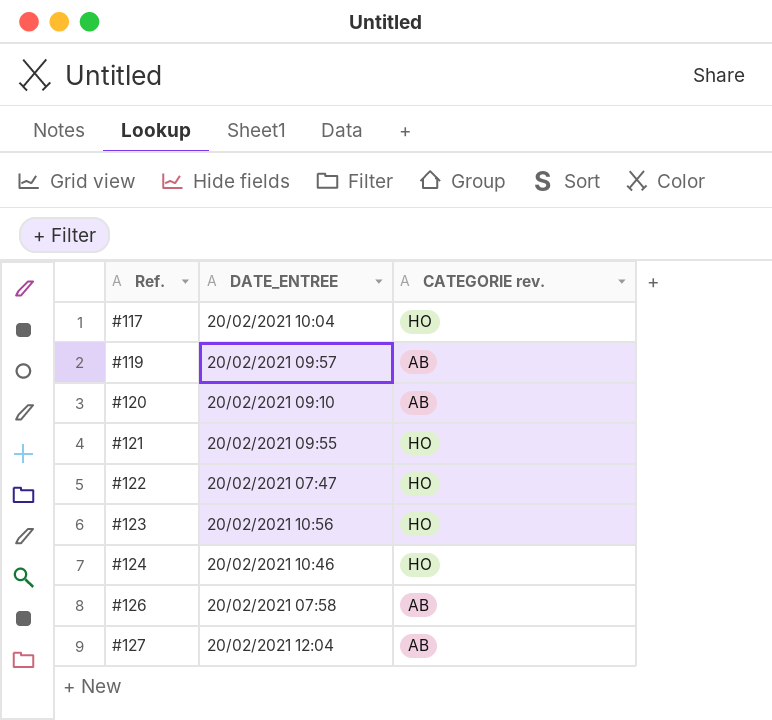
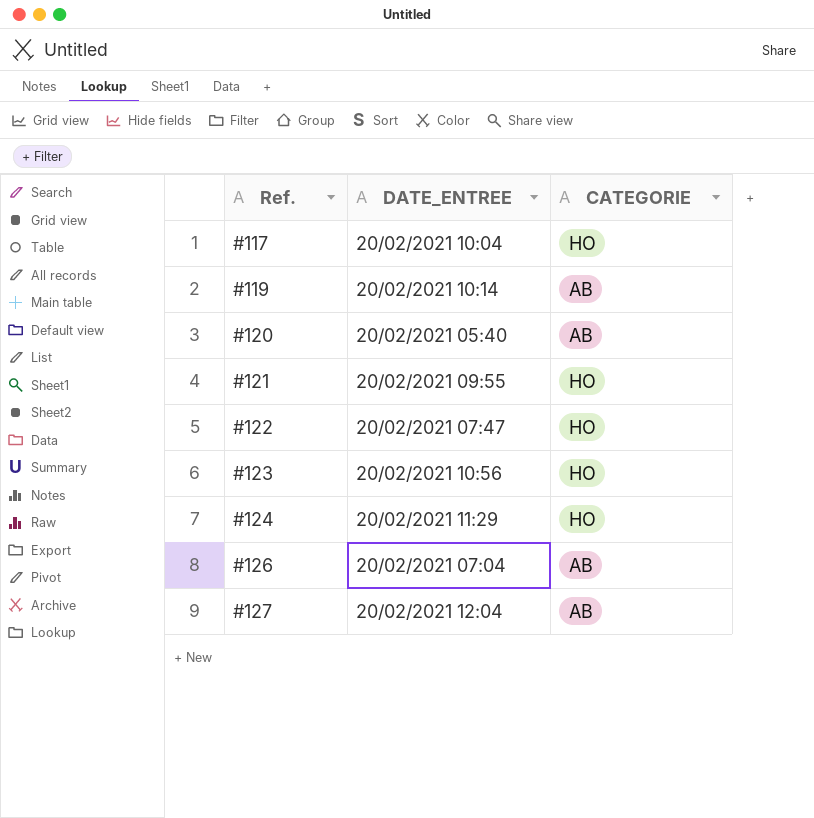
column name: CATEGORIE rev. -> CATEGORIE
#119 | DATE_ENTREE: 20/02/2021 09:57 -> 20/02/2021 10:14
#120 | DATE_ENTREE: 20/02/2021 09:10 -> 20/02/2021 05:40
#124 | DATE_ENTREE: 20/02/2021 10:46 -> 20/02/2021 11:29
#126 | DATE_ENTREE: 20/02/2021 07:58 -> 20/02/2021 07:04

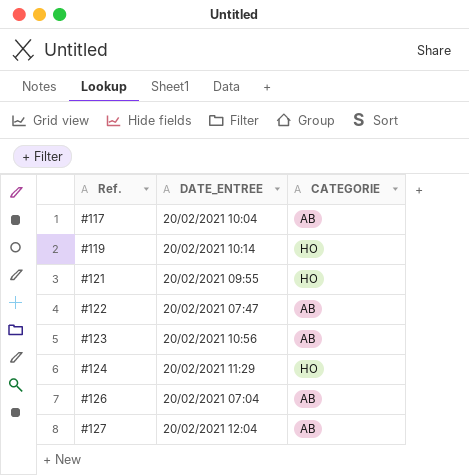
row #120: 20/02/2021 05:40 | AB -> none
#117 | CATEGORIE: HO -> AB
#119 | CATEGORIE: AB -> HO
#122 | CATEGORIE: HO -> AB
#123 | CATEGORIE: HO -> AB

